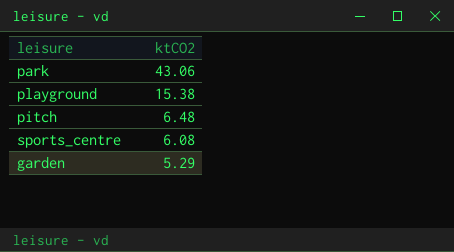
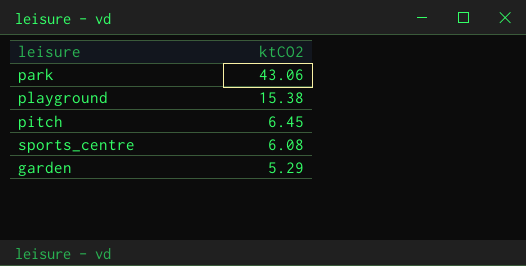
pitch | ktCO2: 6.48 -> 6.45

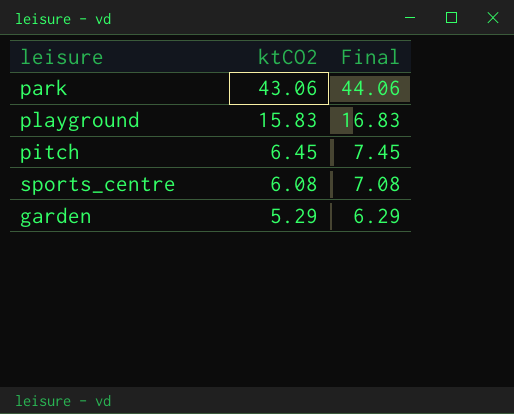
column Final | formula: none -> [ktCO2] + 1
playground | ktCO2: 15.38 -> 15.83

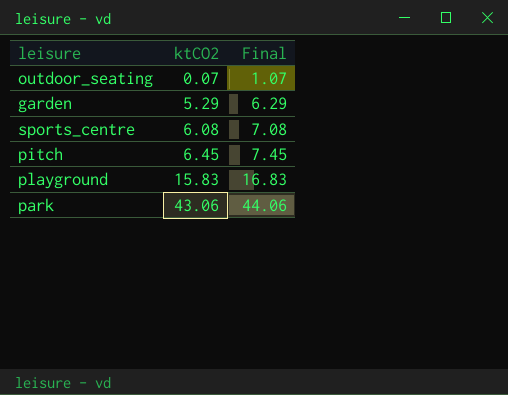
row order: ktCO2 descending -> ktCO2 ascending
row outdoor_seating: none -> 0.07 | 1.07

